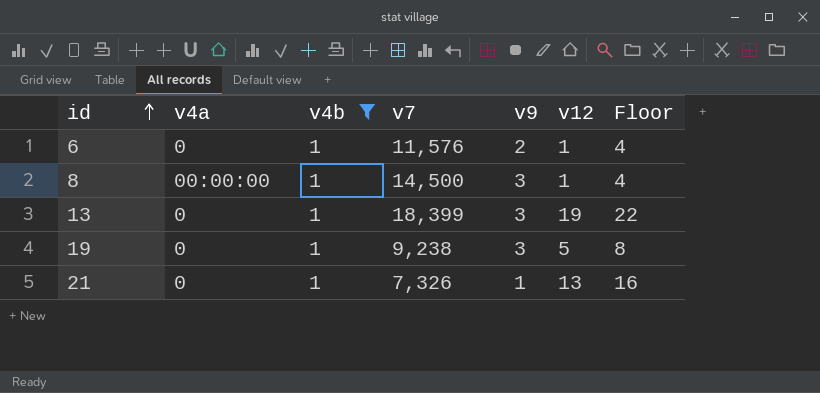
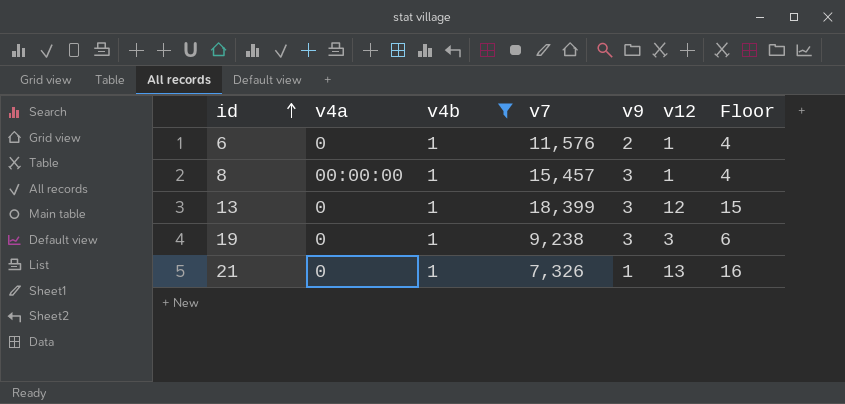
8 | v7: 14,500 -> 15,457
13 | v12: 19 -> 12
13 | Floor: 22 -> 15
19 | v12: 5 -> 3
19 | Floor: 8 -> 6

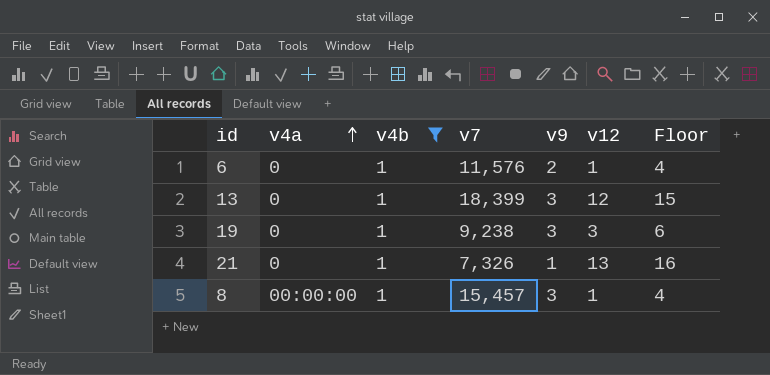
row order: id ascending -> v4a ascending

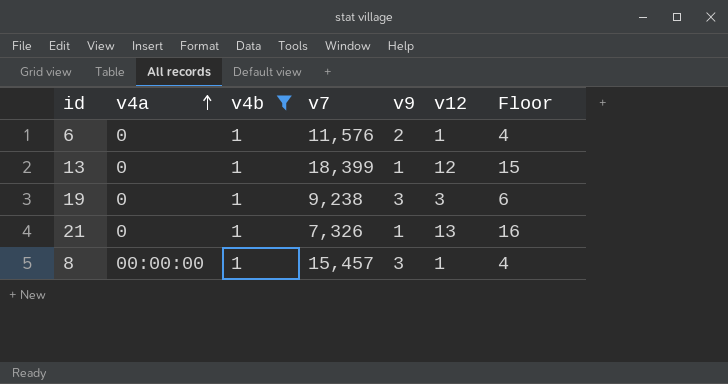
13 | v9: 3 -> 1

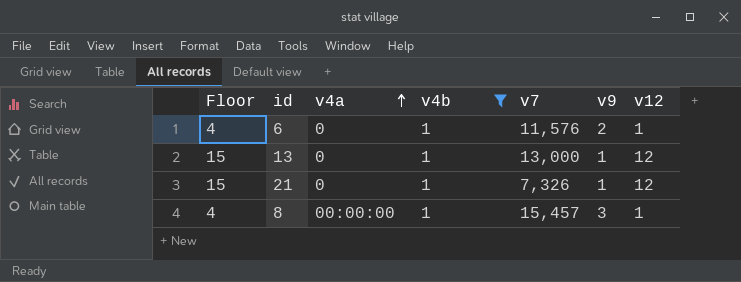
column Floor | position: 7 -> 1
row 19: 0 | 1 | 9,238 | 3 | 3 | 6 -> none
13 | v7: 18,399 -> 13,000
21 | Floor: 16 -> 15
21 | v12: 13 -> 12

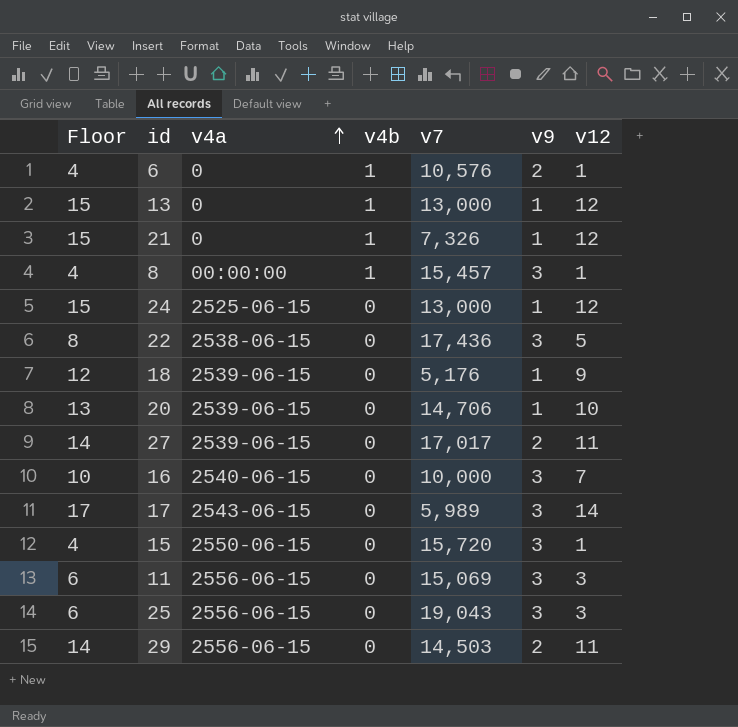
filter: v4b = 1 -> none
6 | v7: 11,576 -> 10,576

